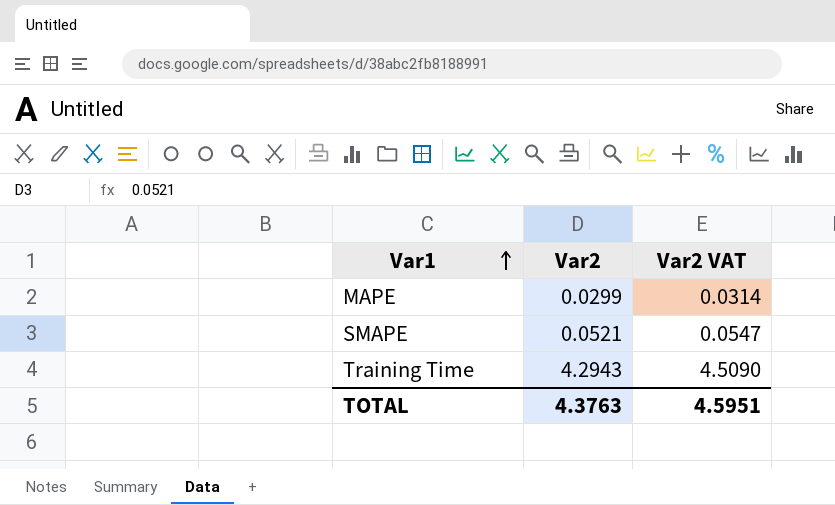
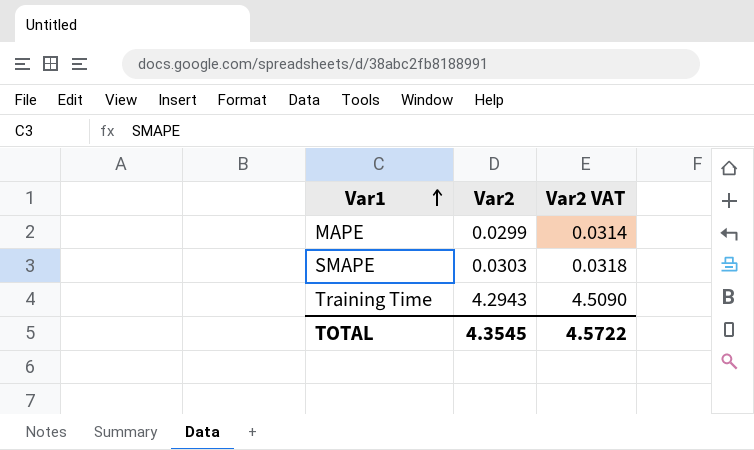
SMAPE | Var2: 0.0521 -> 0.0303
SMAPE | Var2 VAT: 0.0547 -> 0.0318
TOTAL | Var2: 4.3763 -> 4.3545
TOTAL | Var2 VAT: 4.5951 -> 4.5722

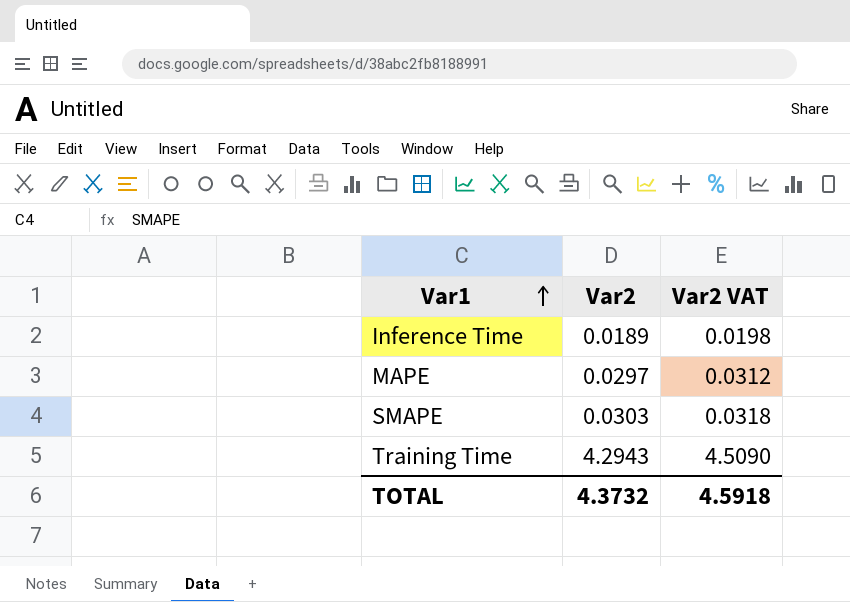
row Inference Time: none -> 0.0189 | 0.0198
MAPE | Var2: 0.0299 -> 0.0297
MAPE | Var2 VAT: 0.0314 -> 0.0312
TOTAL | Var2: 4.3545 -> 4.3732
TOTAL | Var2 VAT: 4.5722 -> 4.5918

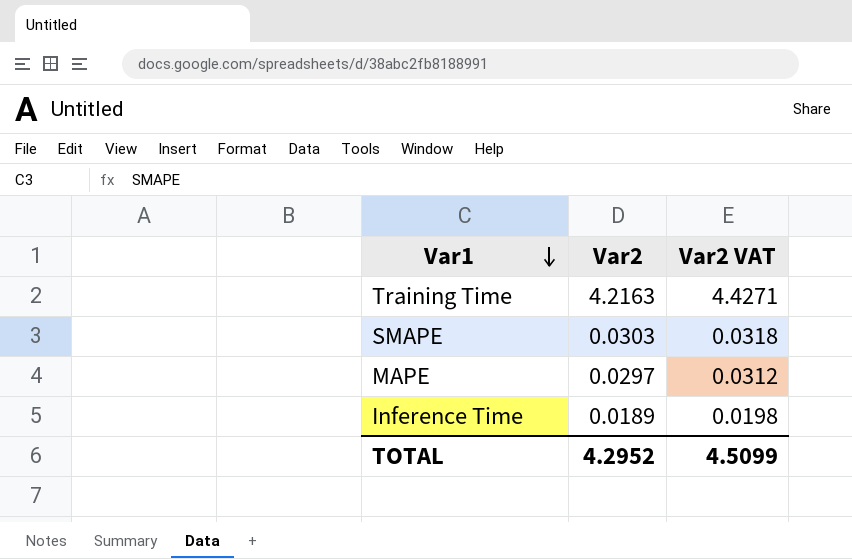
row order: Var1 ascending -> Var1 descending
Training Time | Var2: 4.2943 -> 4.2163
Training Time | Var2 VAT: 4.5090 -> 4.4271
TOTAL | Var2: 4.3732 -> 4.2952
TOTAL | Var2 VAT: 4.5918 -> 4.5099

